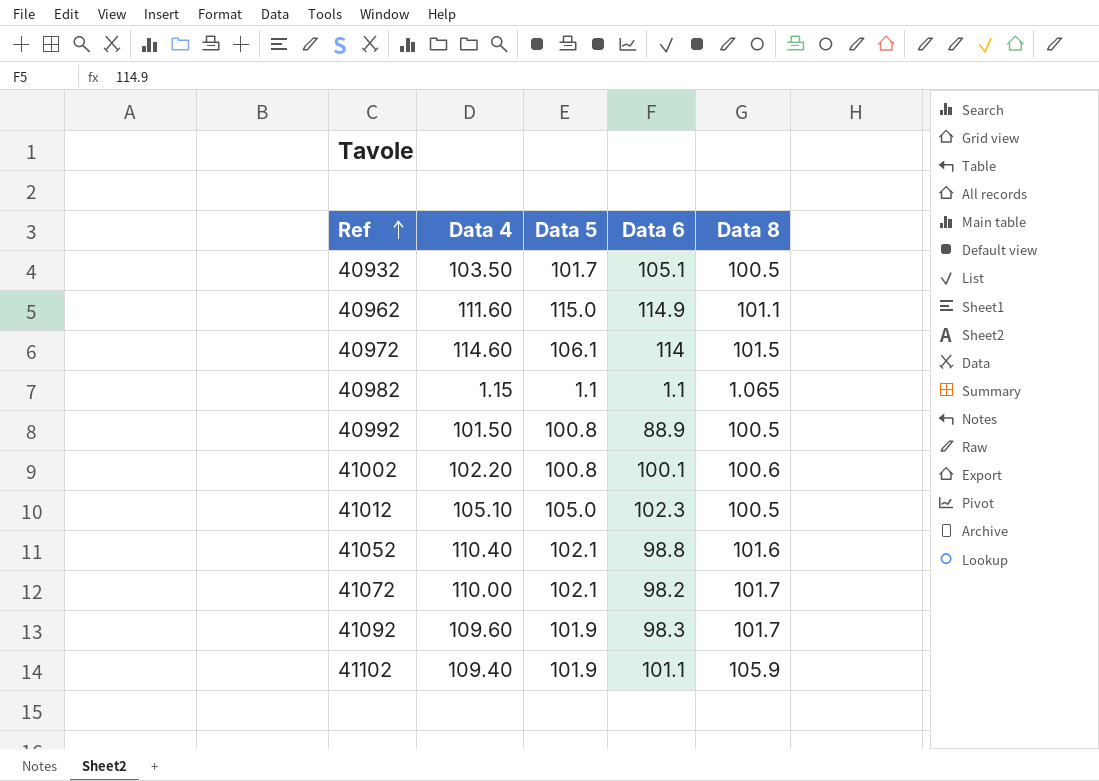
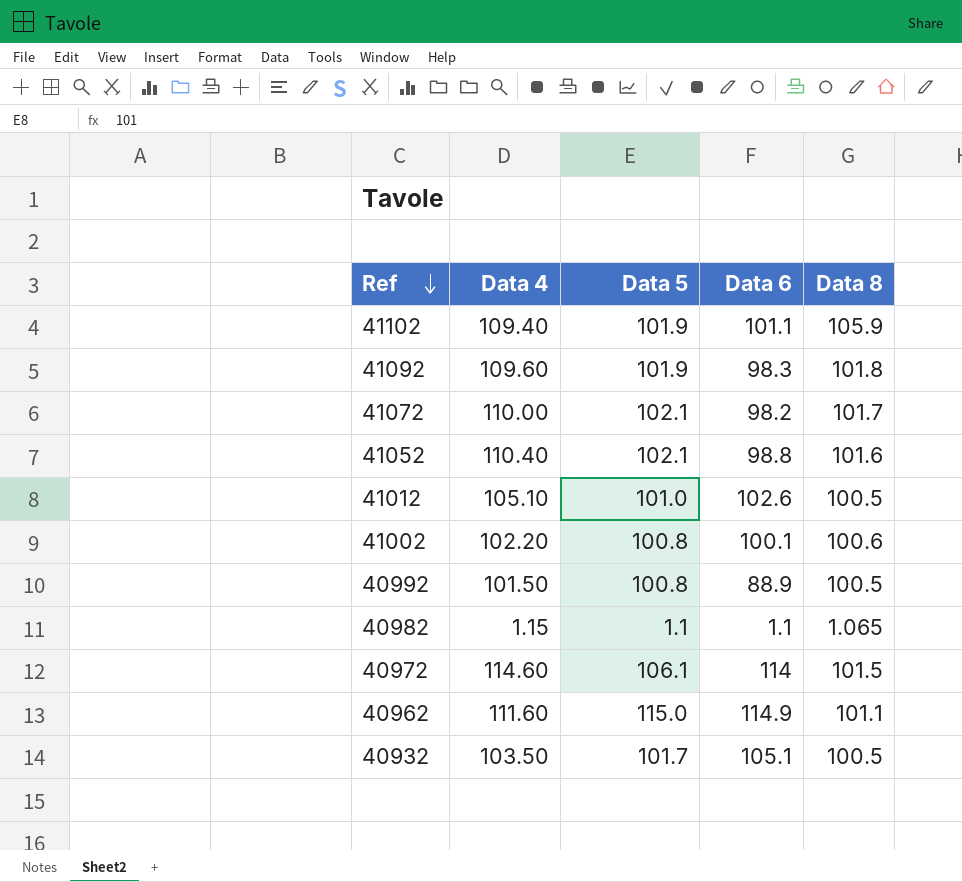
row order: Ref ascending -> Ref descending
41092 | Data 8: 101.7 -> 101.8
41012 | Data 5: 105.0 -> 101.0
41012 | Data 6: 102.3 -> 102.6

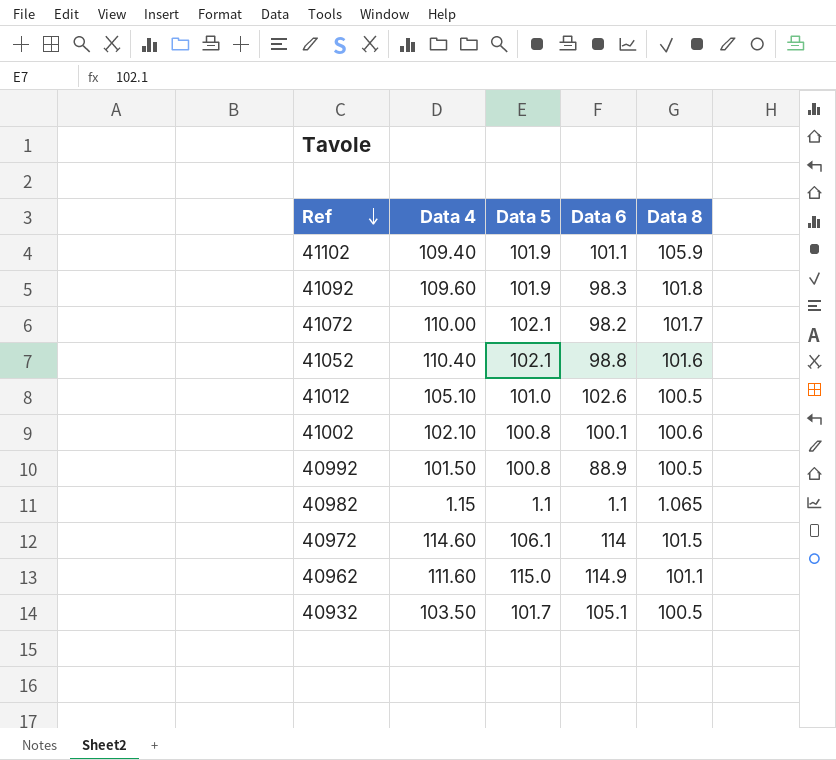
41002 | Data 4: 102.20 -> 102.10

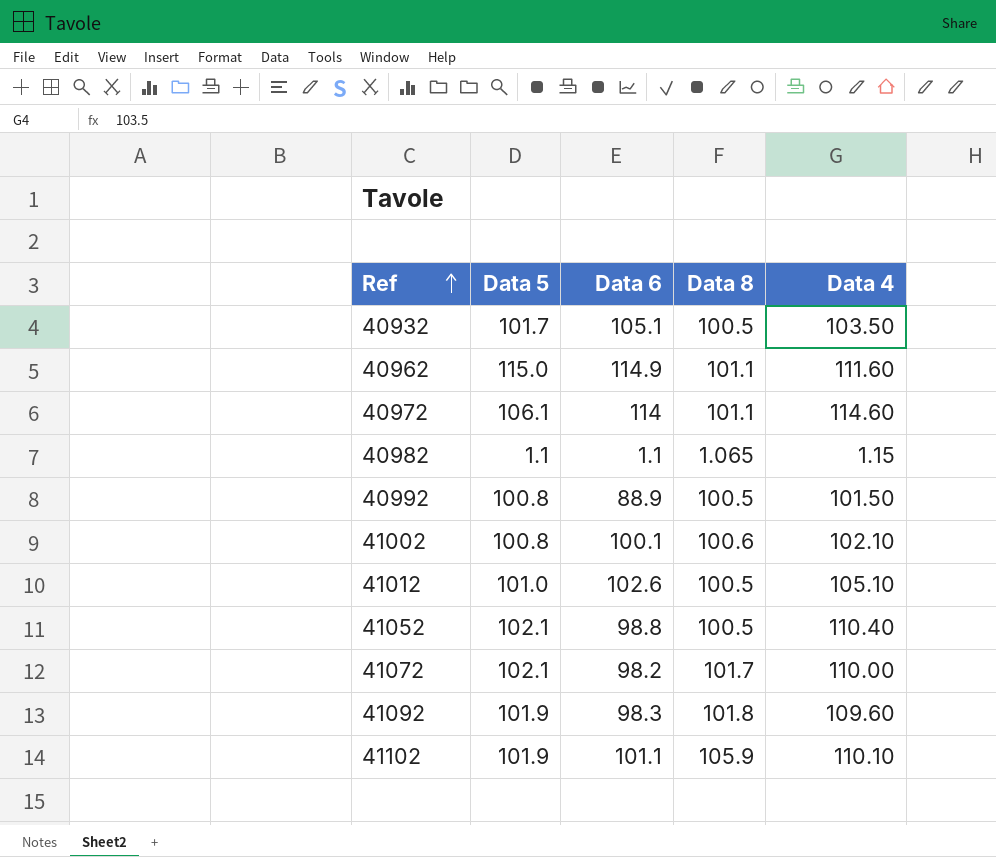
row order: Ref descending -> Ref ascending
column Data 4 | position: 2 -> 5
40972 | Data 8: 101.5 -> 101.1
41052 | Data 8: 101.6 -> 100.5
41102 | Data 4: 109.40 -> 110.10

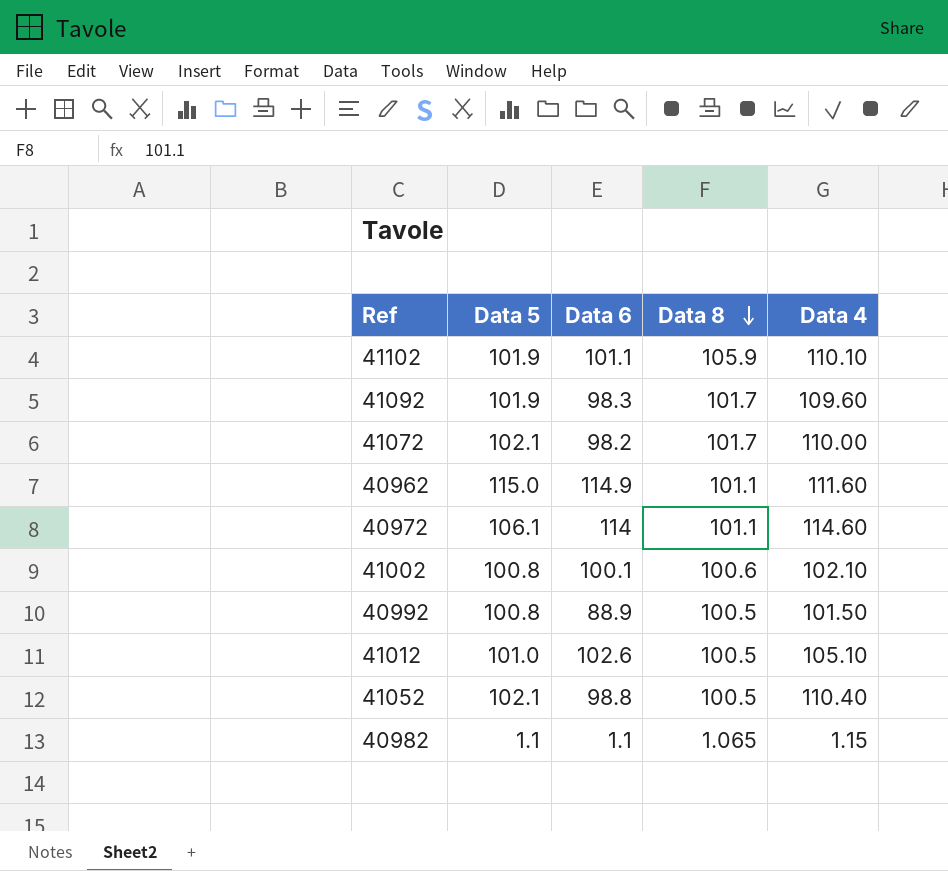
row order: Ref ascending -> Data 8 descending
row 40932: 101.7 | 105.1 | 100.5 | 103.50 -> none
41092 | Data 8: 101.8 -> 101.7

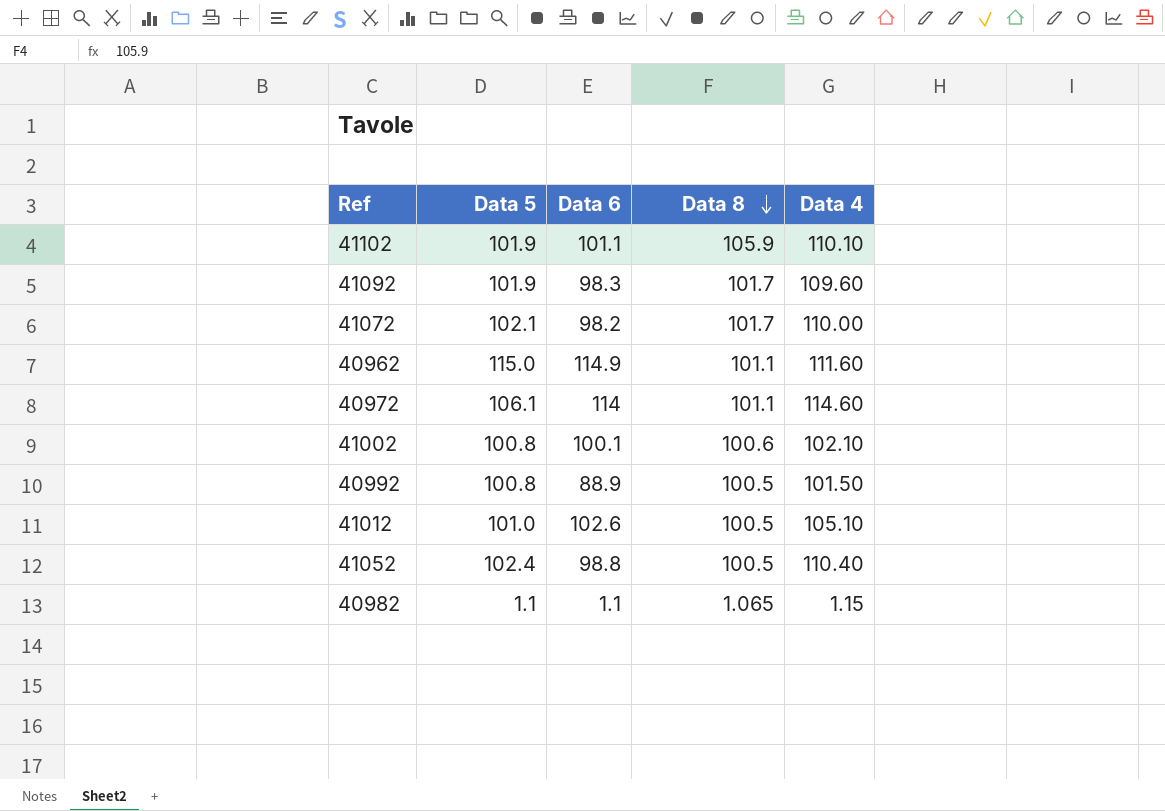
41052 | Data 5: 102.1 -> 102.4

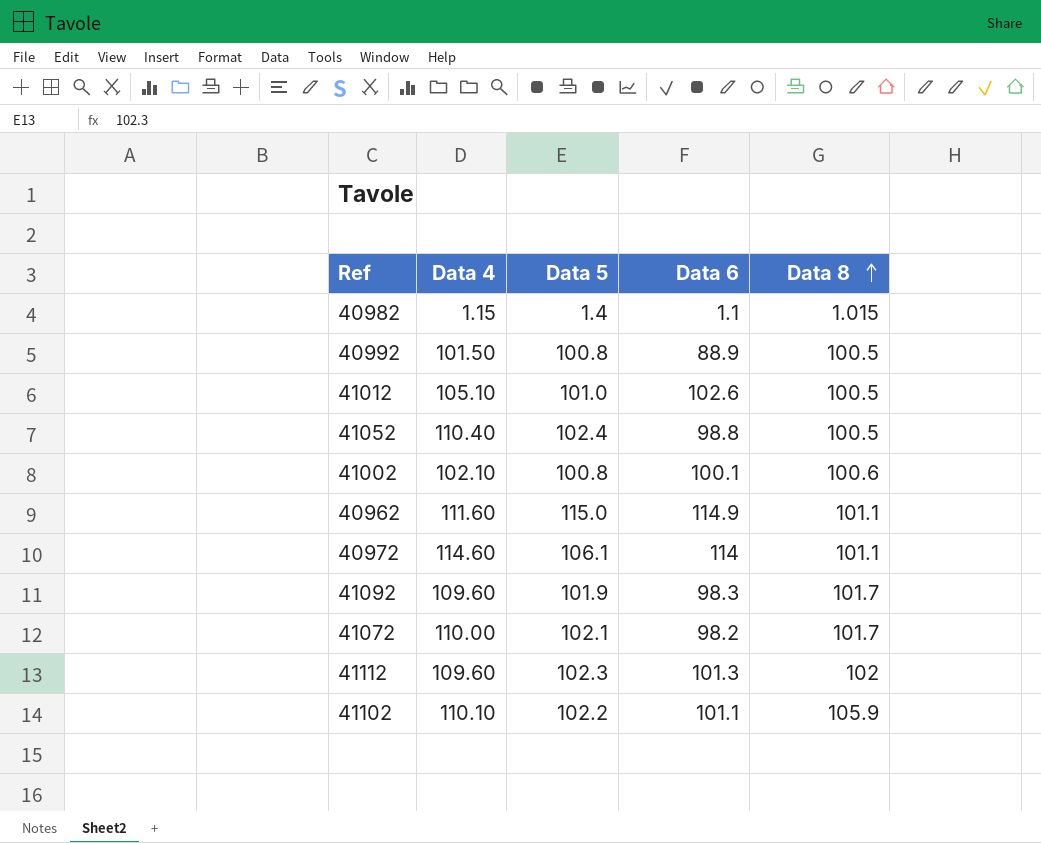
row order: Data 8 descending -> Data 8 ascending
column Data 4 | position: 5 -> 2
40982 | Data 5: 1.1 -> 1.4
40982 | Data 8: 1.065 -> 1.015
row 41112: none -> 109.60 | 102.3 | 101.3 | 102
41102 | Data 5: 101.9 -> 102.2

